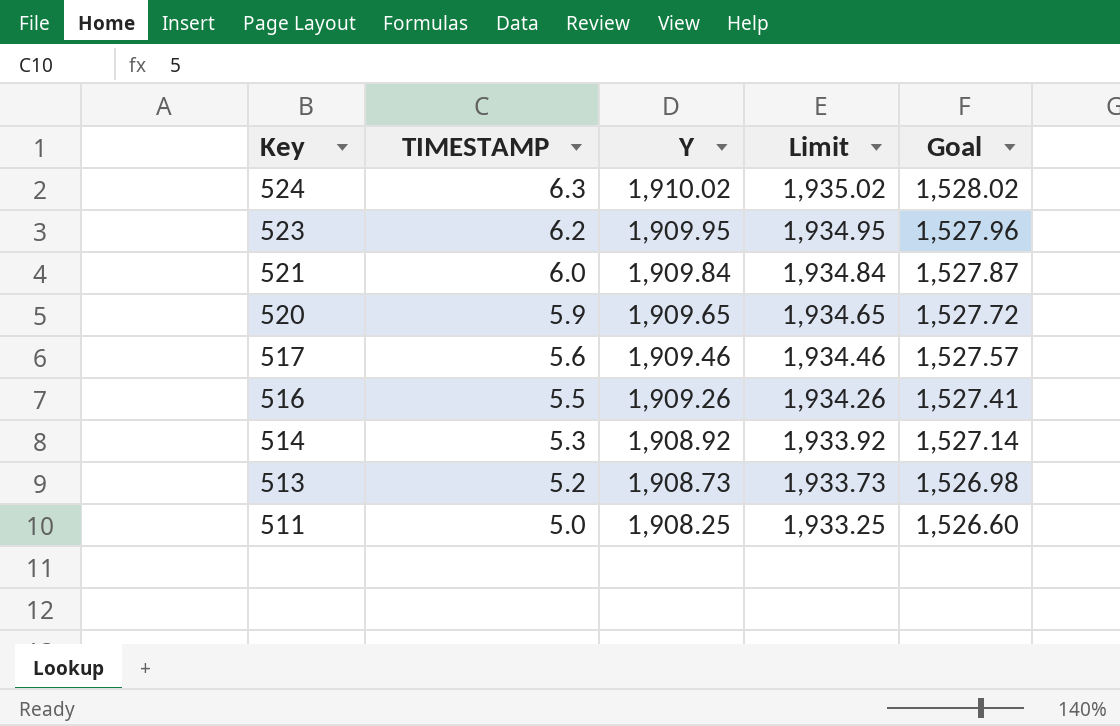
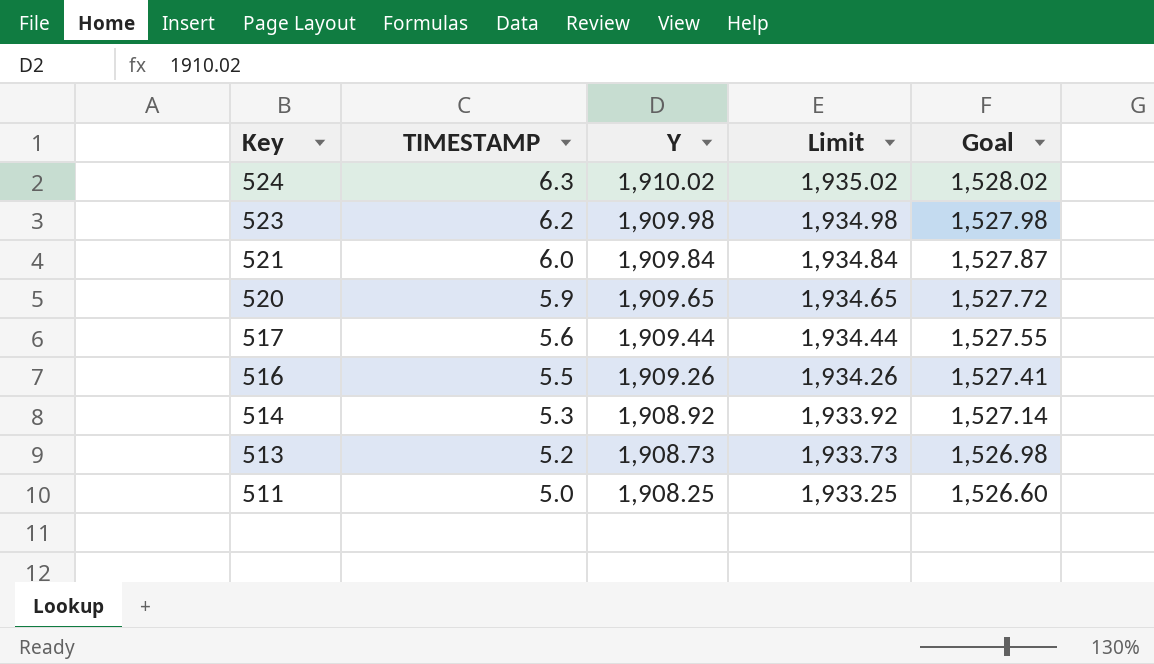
523 | Y: 1,909.95 -> 1,909.98
523 | Limit: 1,934.95 -> 1,934.98
523 | Goal: 1,527.96 -> 1,527.98
517 | Y: 1,909.46 -> 1,909.44
517 | Limit: 1,934.46 -> 1,934.44
517 | Goal: 1,527.57 -> 1,527.55

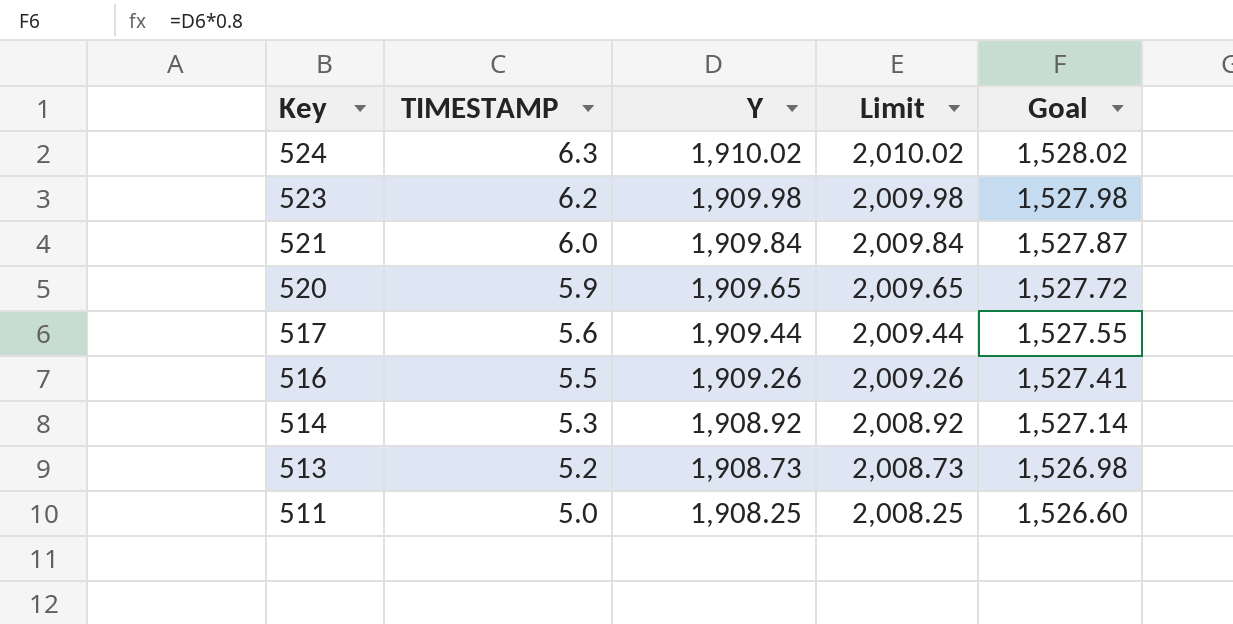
column Limit | formula: [Y] + 25 -> [Y] + 100

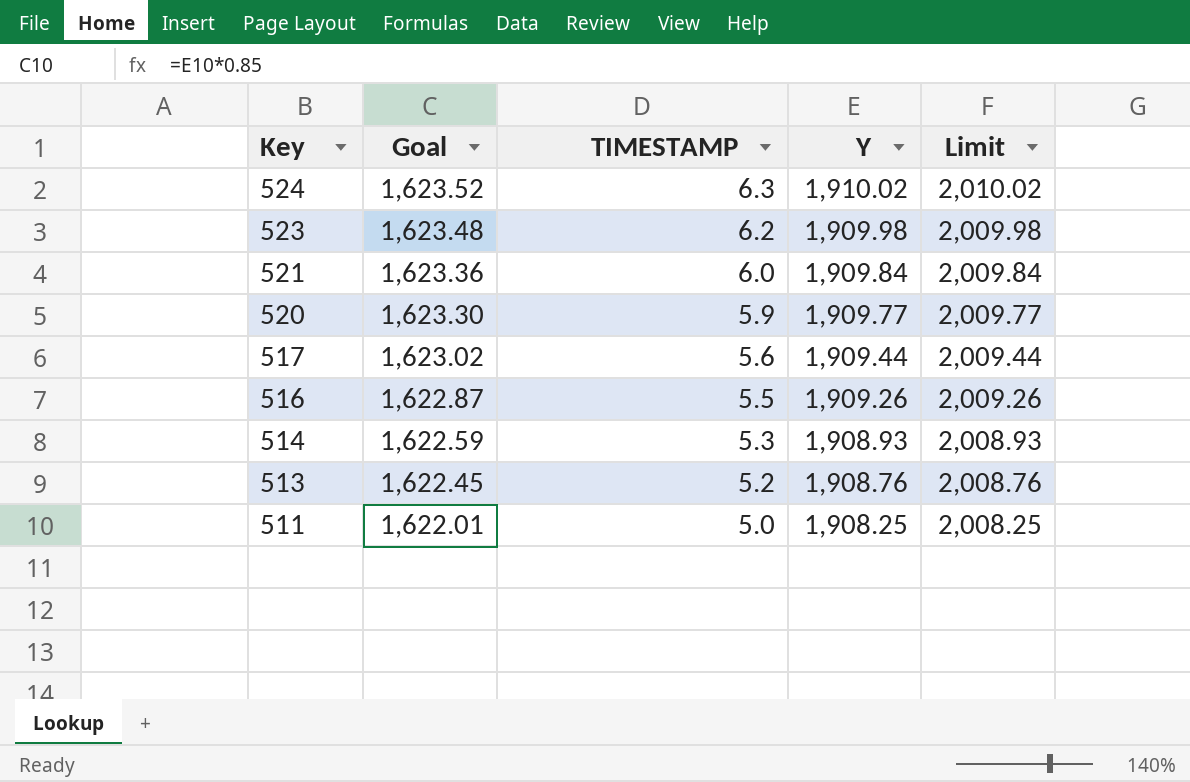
column Goal | formula: [Y] * 0.8 -> [Y] * 0.85
column Goal | position: 5 -> 2
520 | Y: 1,909.65 -> 1,909.77
520 | Limit: 2,009.65 -> 2,009.77
514 | Y: 1,908.92 -> 1,908.93
514 | Limit: 2,008.92 -> 2,008.93
513 | Y: 1,908.73 -> 1,908.76
513 | Limit: 2,008.73 -> 2,008.76

